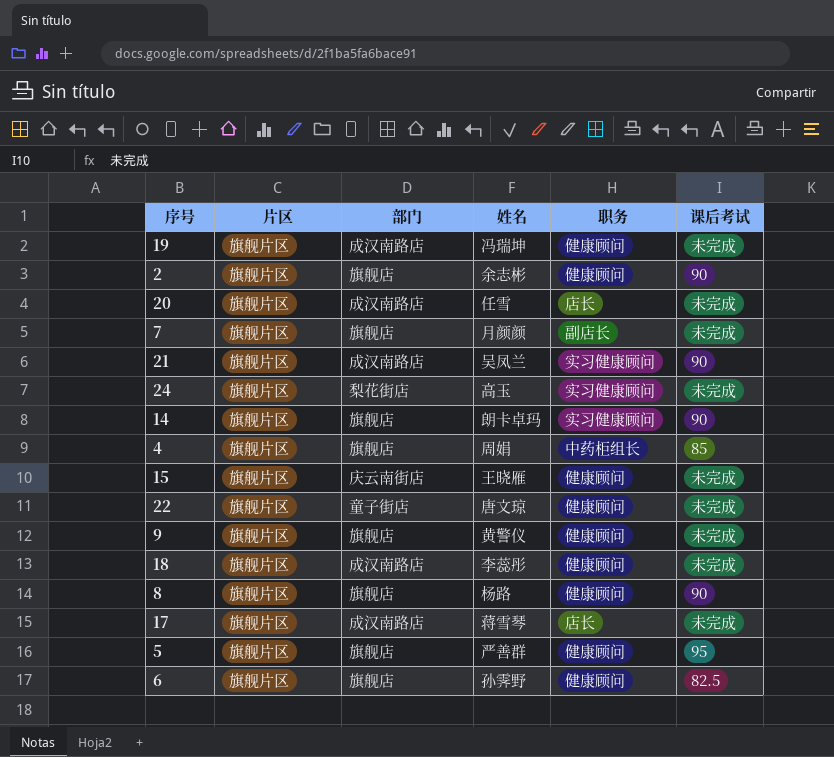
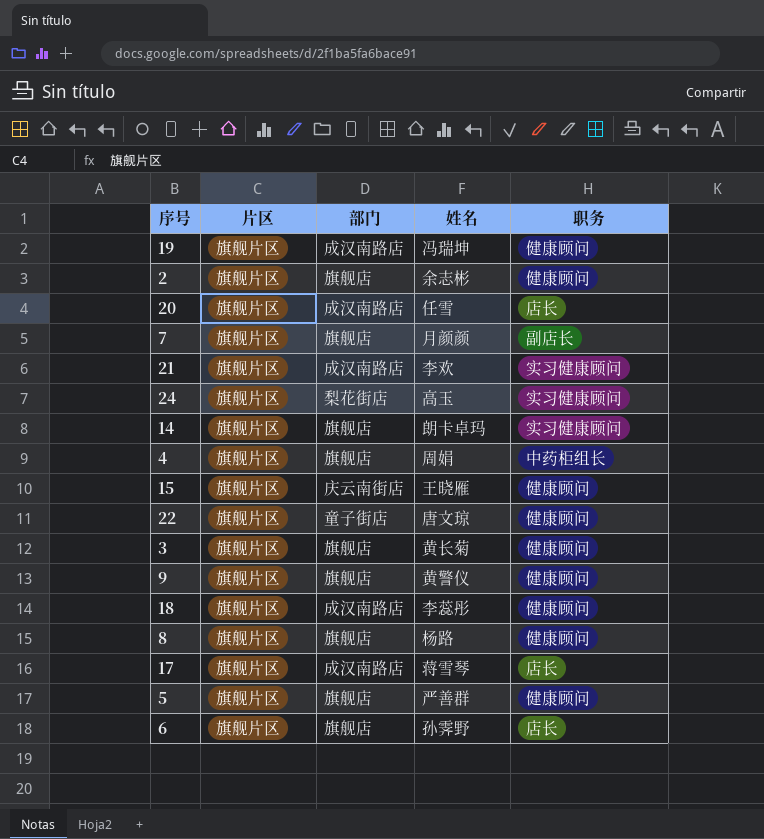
column 课后考试 | position: 6 -> none
21 | 姓名: 吴凤兰 -> 李欢
row 3: none -> 旗舰片区 | 旗舰店 | 黄长菊 | 健康顾问
6 | 职务: 健康顾问 -> 店长

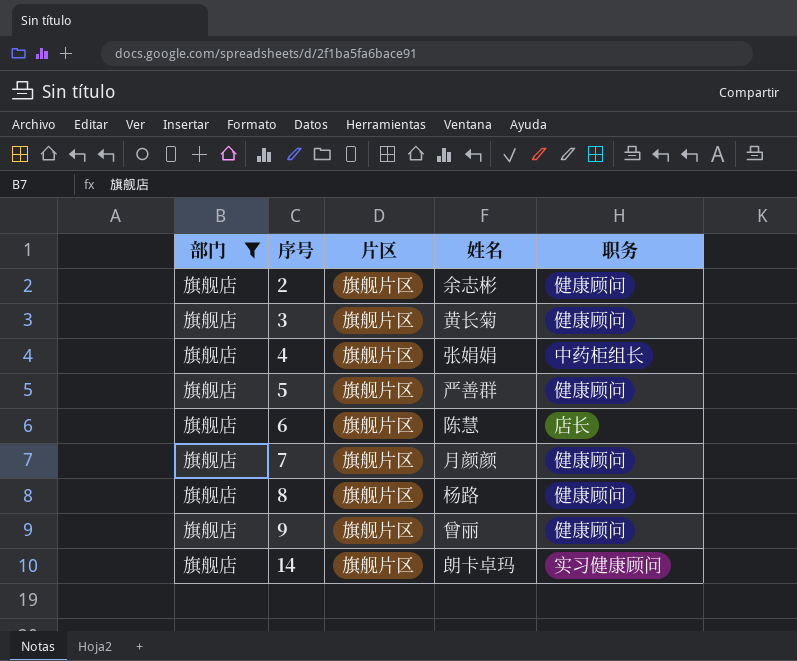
filter: none -> 部门 = 旗舰店
row order: none -> 序号 ascending
column 部门 | position: 3 -> 1
4 | 姓名: 周娟 -> 张娟娟
6 | 姓名: 孙霁野 -> 陈慧
7 | 职务: 副店长 -> 健康顾问
9 | 姓名: 黄警仪 -> 曾丽

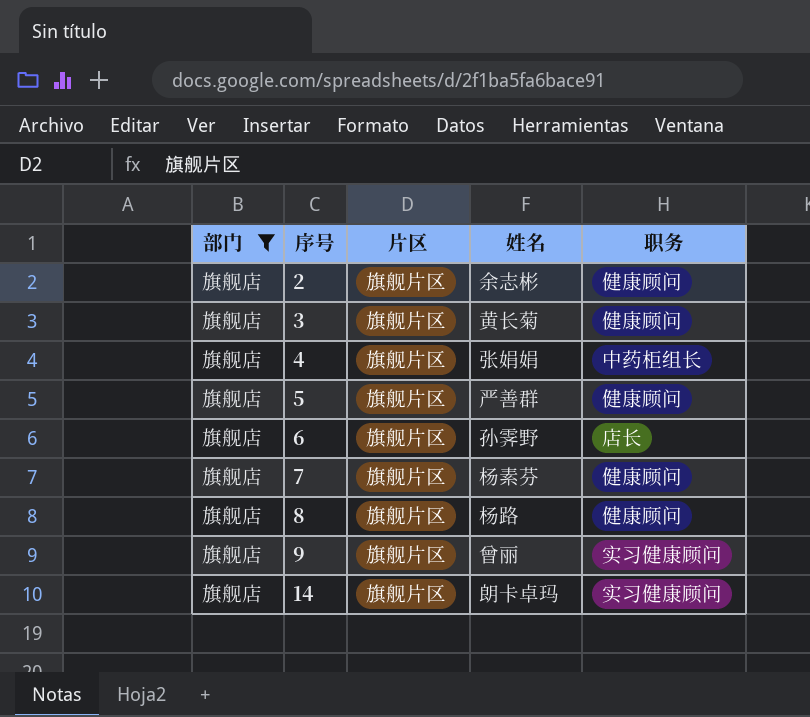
6 | 姓名: 陈慧 -> 孙霁野
7 | 姓名: 月颜颜 -> 杨素芬
9 | 职务: 健康顾问 -> 实习健康顾问

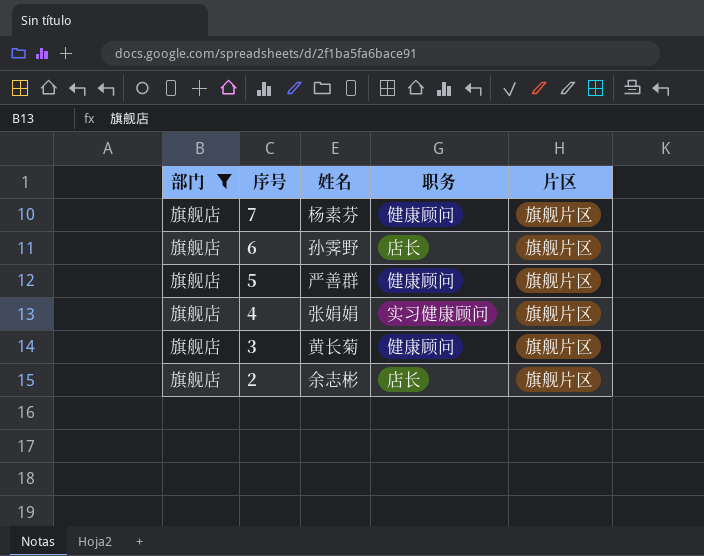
row order: 序号 ascending -> 序号 descending
column 片区 | position: 3 -> 5
row 8: 旗舰店 | 旗舰片区 | 杨路 | 健康顾问 -> none
row 9: 旗舰店 | 旗舰片区 | 曾丽 | 实习健康顾问 -> none
row 14: 旗舰店 | 旗舰片区 | 朗卡卓玛 | 实习健康顾问 -> none
4 | 职务: 中药柜组长 -> 实习健康顾问
2 | 职务: 健康顾问 -> 店长

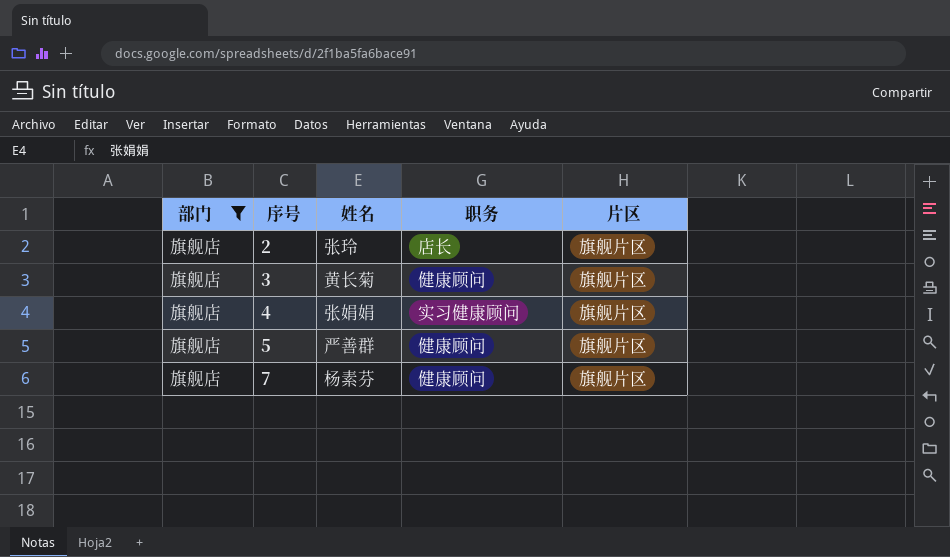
row order: 序号 descending -> 序号 ascending
row 6: 旗舰店 | 孙霁野 | 店长 | 旗舰片区 -> none
2 | 姓名: 余志彬 -> 张玲

